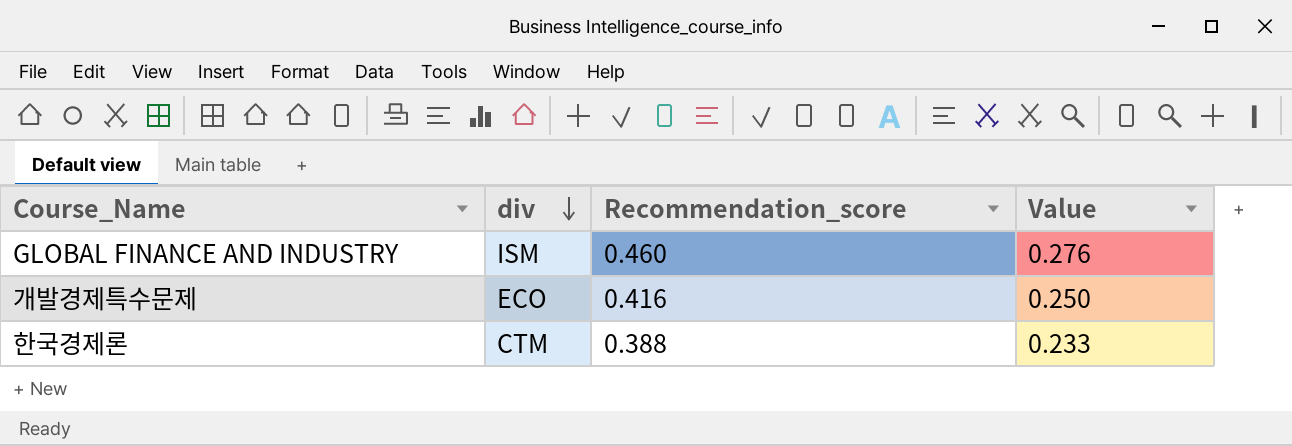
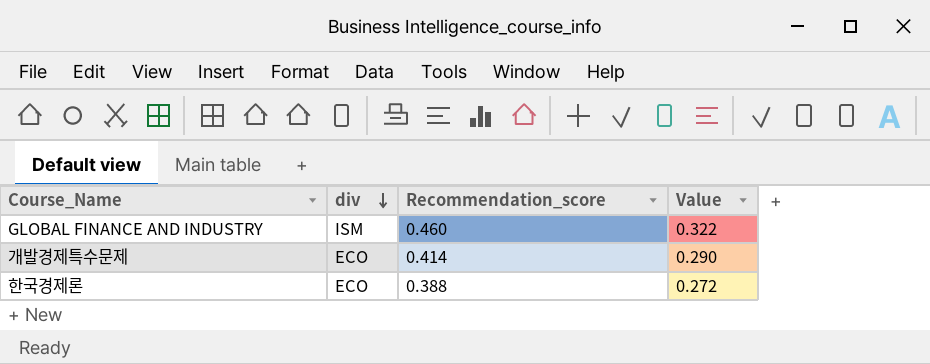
column Value | formula: [Recommendation_score] * 0.6 -> [Recommendation_score] * 0.7
개발경제특수문제 | Recommendation_score: 0.416 -> 0.414
한국경제론 | div: CTM -> ECO

